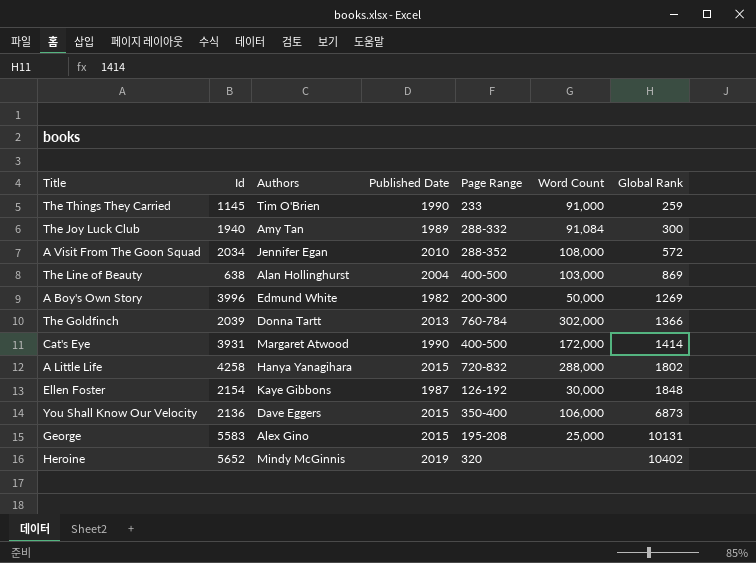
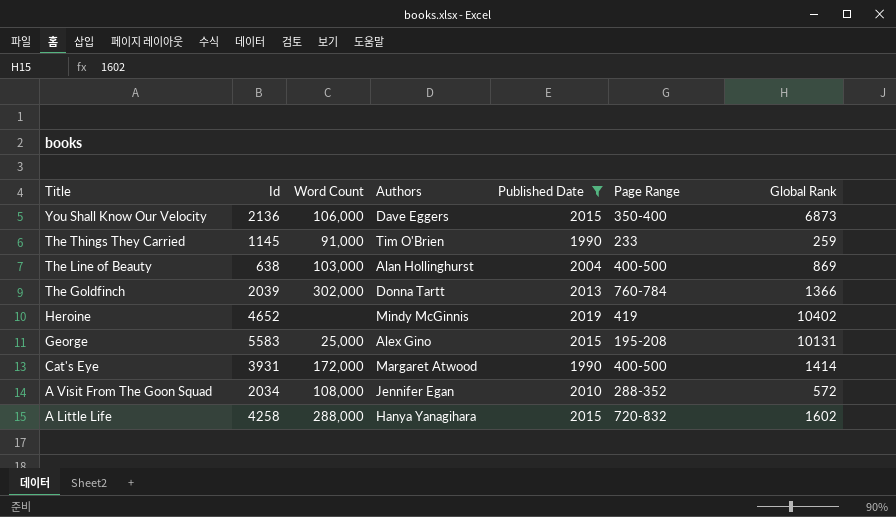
filter: none -> Published Date >= 1990
row order: Global Rank ascending -> Title descending
column Word Count | position: 6 -> 3
Heroine | Id: 5652 -> 4652
Heroine | Page Range: 320 -> 419
A Little Life | Global Rank: 1802 -> 1602

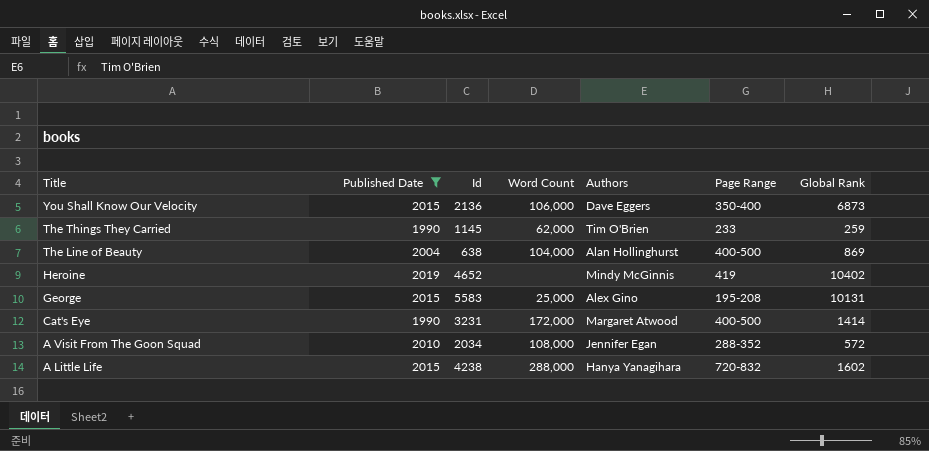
column Published Date | position: 5 -> 2
row The Goldfinch: 2039 | 302,000 | Donna Tartt | 2013 | 760-784 | 1366 -> none
The Things They Carried | Word Count: 91,000 -> 62,000
The Line of Beauty | Word Count: 103,000 -> 104,000
Cat's Eye | Id: 3931 -> 3231
A Little Life | Id: 4258 -> 4238

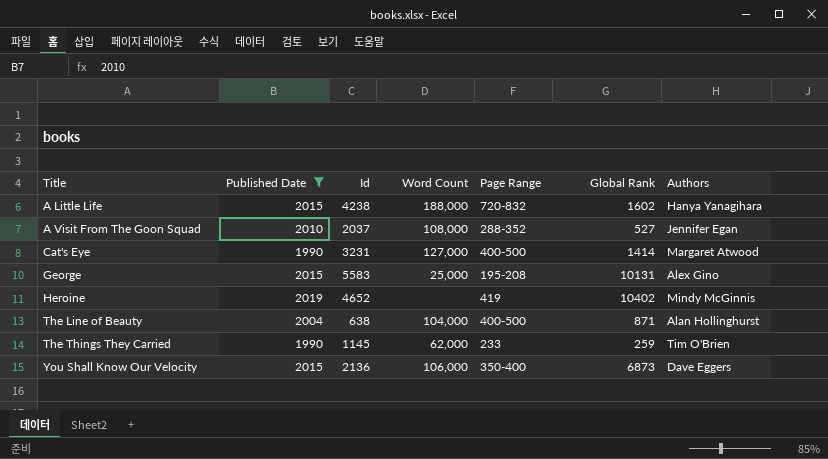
row order: Title descending -> Title ascending
column Authors | position: 5 -> 7
A Little Life | Word Count: 288,000 -> 188,000
A Visit From The Goon Squad | Id: 2034 -> 2037
A Visit From The Goon Squad | Global Rank: 572 -> 527
Cat's Eye | Word Count: 172,000 -> 127,000
The Line of Beauty | Global Rank: 869 -> 871

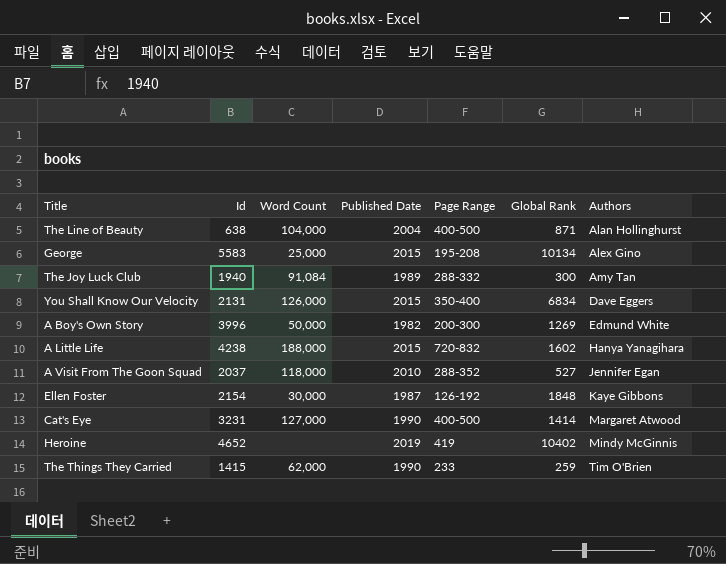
filter: Published Date >= 1990 -> none
row order: Title ascending -> Authors ascending
column Published Date | position: 2 -> 4
George | Global Rank: 10131 -> 10134
You Shall Know Our Velocity | Id: 2136 -> 2131
You Shall Know Our Velocity | Word Count: 106,000 -> 126,000
You Shall Know Our Velocity | Global Rank: 6873 -> 6834
A Visit From The Goon Squad | Word Count: 108,000 -> 118,000
The Things They Carried | Id: 1145 -> 1415

